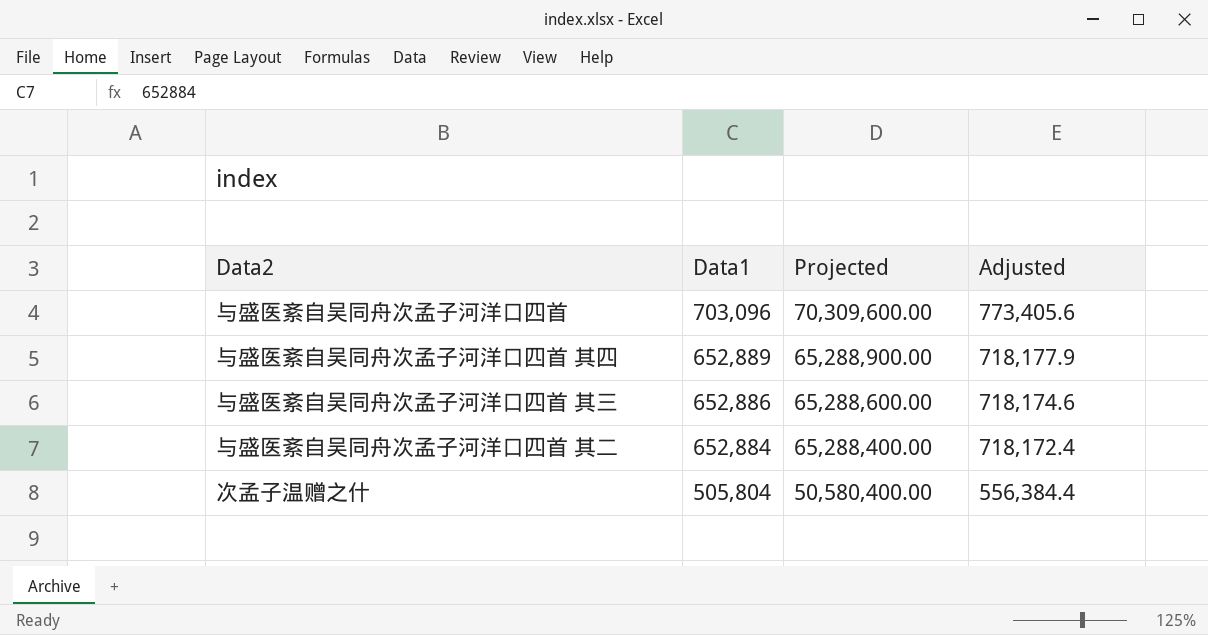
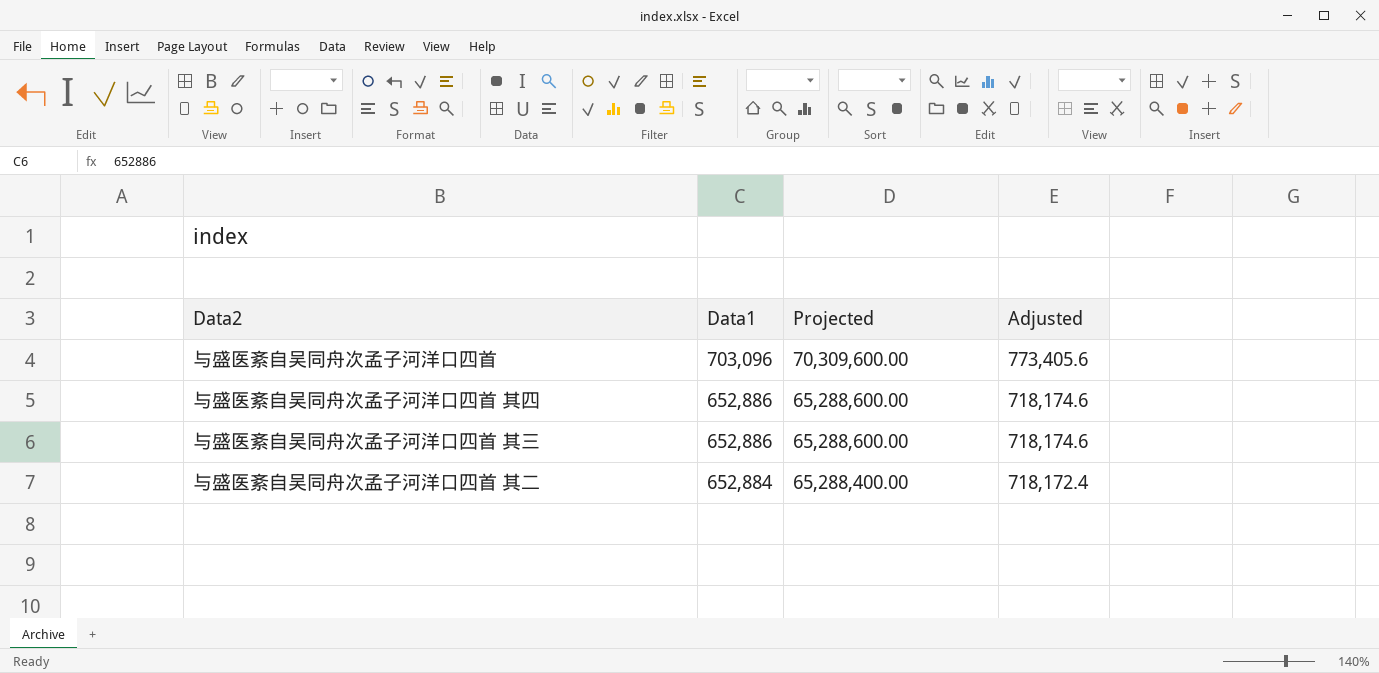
row 次孟子温赠之什: 505,804 | 50,580,400.00 | 556,384.4 -> none
与盛医紊自吴同舟次孟子河洋口四首 其四 | Data1: 652,889 -> 652,886
与盛医紊自吴同舟次孟子河洋口四首 其四 | Projected: 65,288,900.00 -> 65,288,600.00
与盛医紊自吴同舟次孟子河洋口四首 其四 | Adjusted: 718,177.9 -> 718,174.6

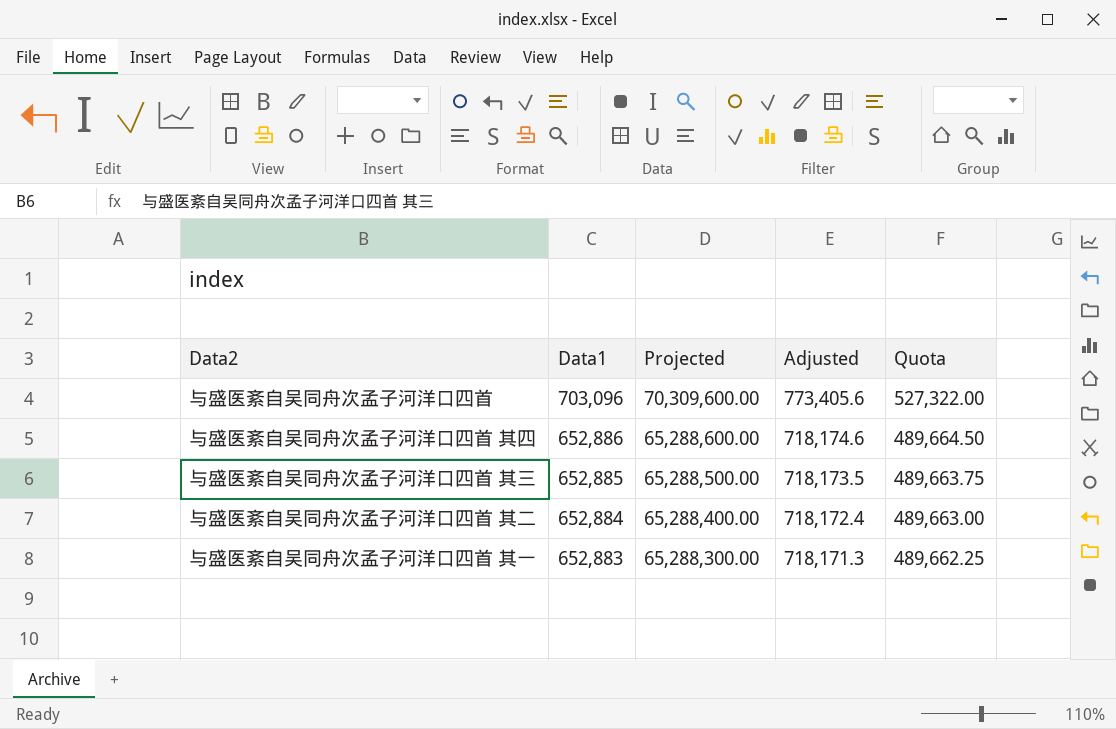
column Quota | formula: none -> [Data1] * 0.75
与盛医紊自吴同舟次孟子河洋口四首 其三 | Data1: 652,886 -> 652,885
与盛医紊自吴同舟次孟子河洋口四首 其三 | Projected: 65,288,600.00 -> 65,288,500.00
与盛医紊自吴同舟次孟子河洋口四首 其三 | Adjusted: 718,174.6 -> 718,173.5
row 与盛医紊自吴同舟次孟子河洋口四首 其一: none -> 652,883 | 65,288,300.00 | 718,171.3 | 489,662.25

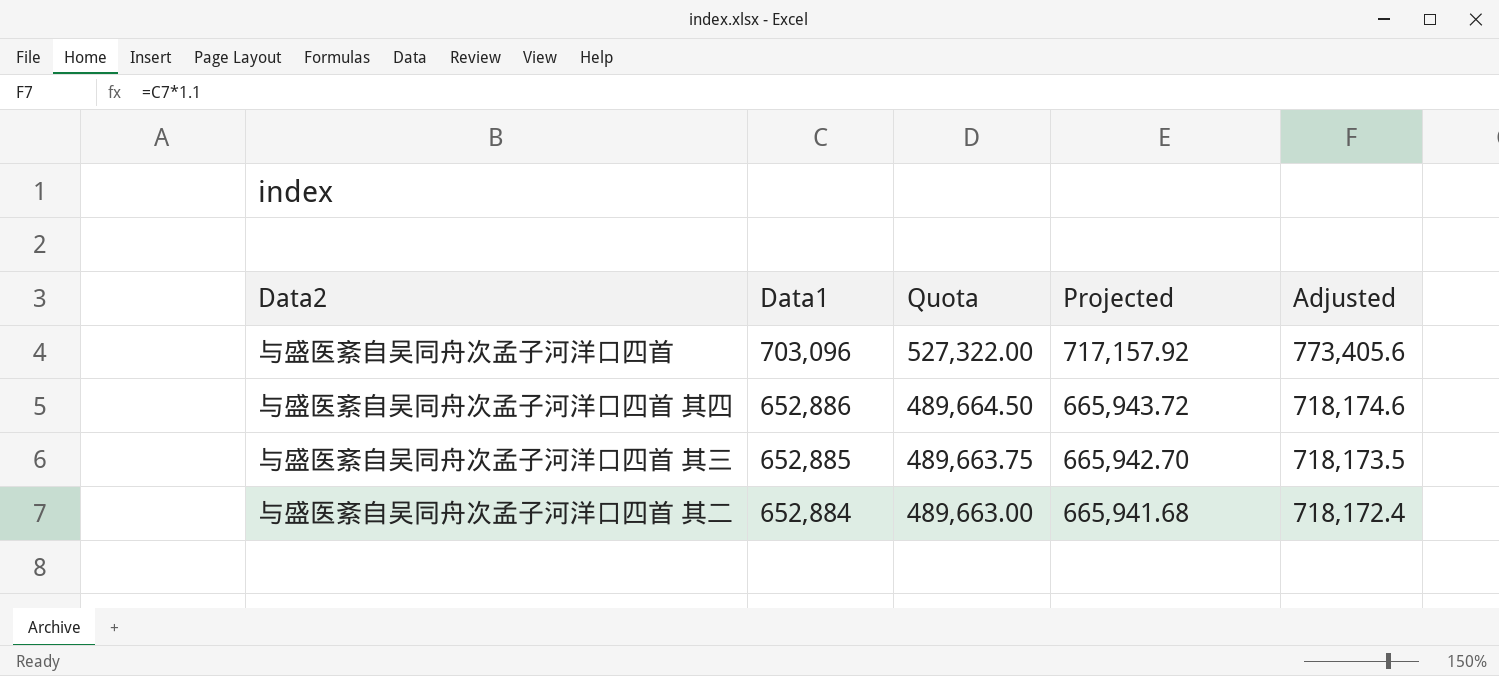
column Quota | position: 5 -> 3
column Projected | formula: [Data1] * 100 -> [Data1] * 1.02
row 与盛医紊自吴同舟次孟子河洋口四首 其一: 652,883 | 65,288,300.00 | 718,171.3 | 489,662.25 -> none

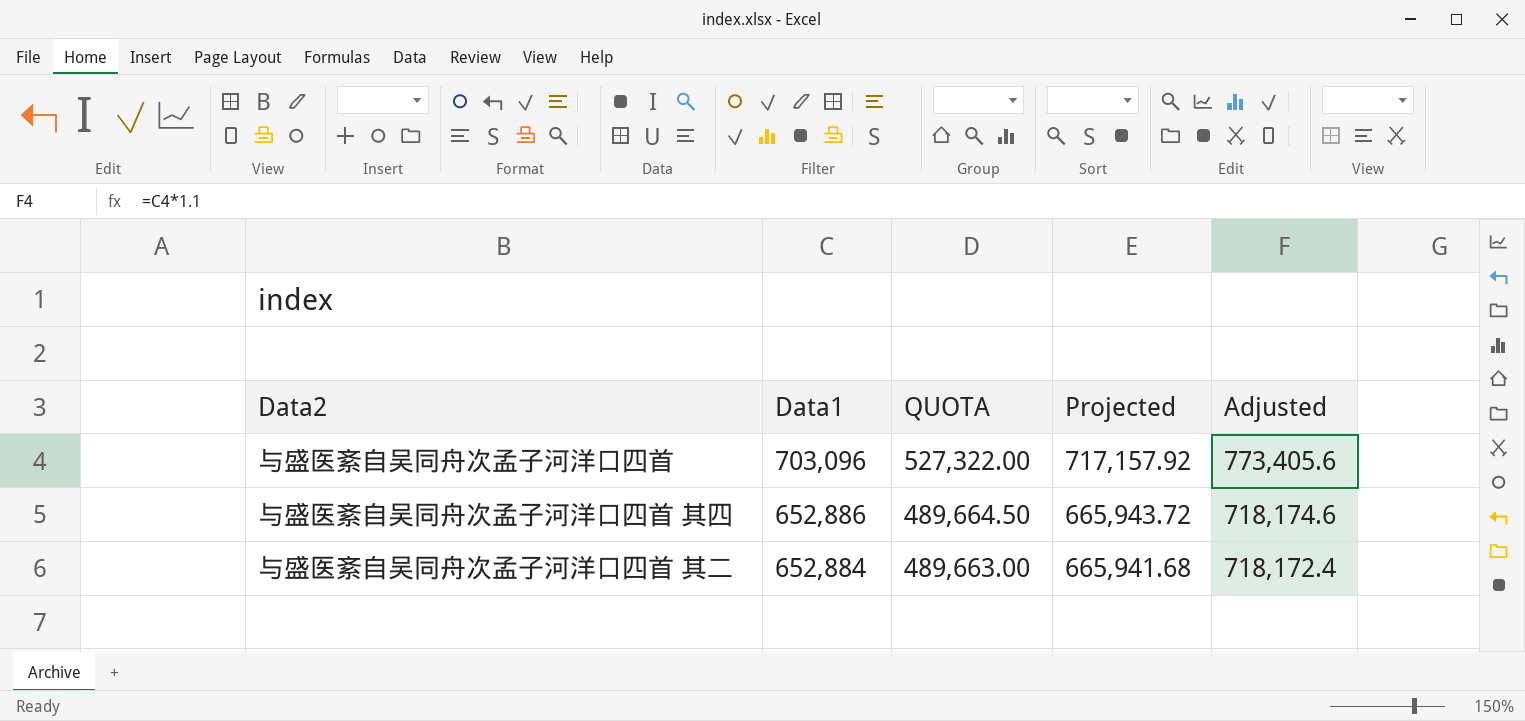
column name: Quota -> QUOTA
row 与盛医紊自吴同舟次孟子河洋口四首 其三: 652,885 | 489,663.75 | 665,942.70 | 718,173.5 -> none

